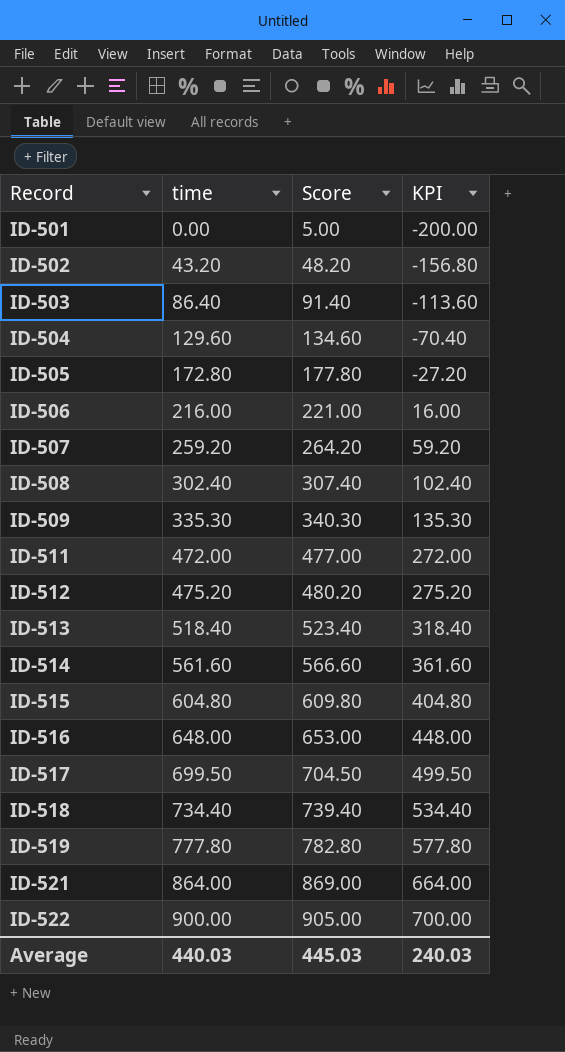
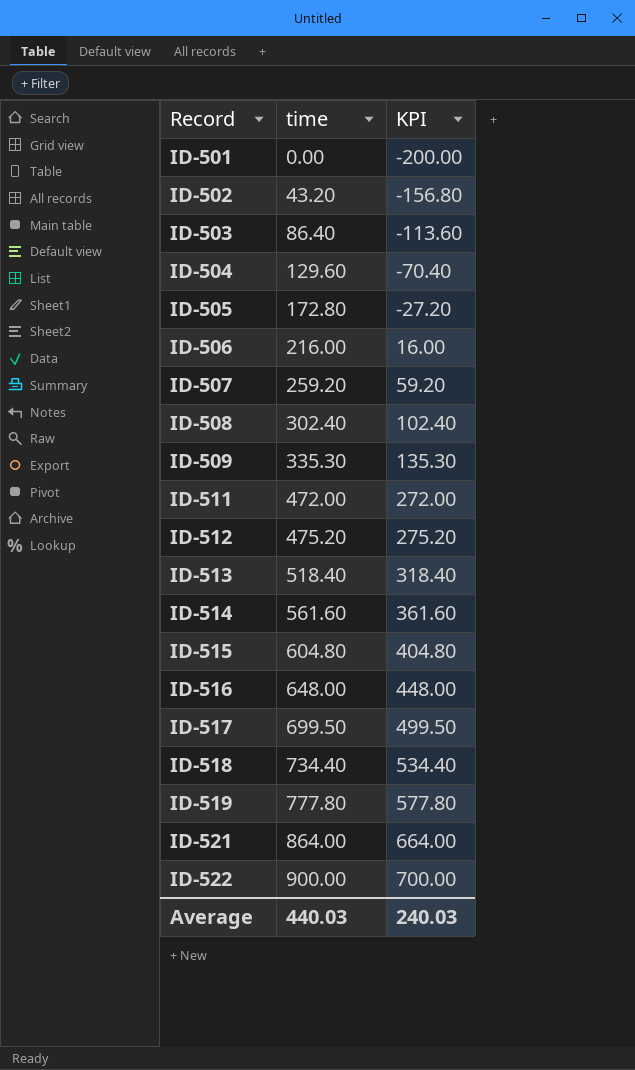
column Score | formula: [time] + 5 -> none

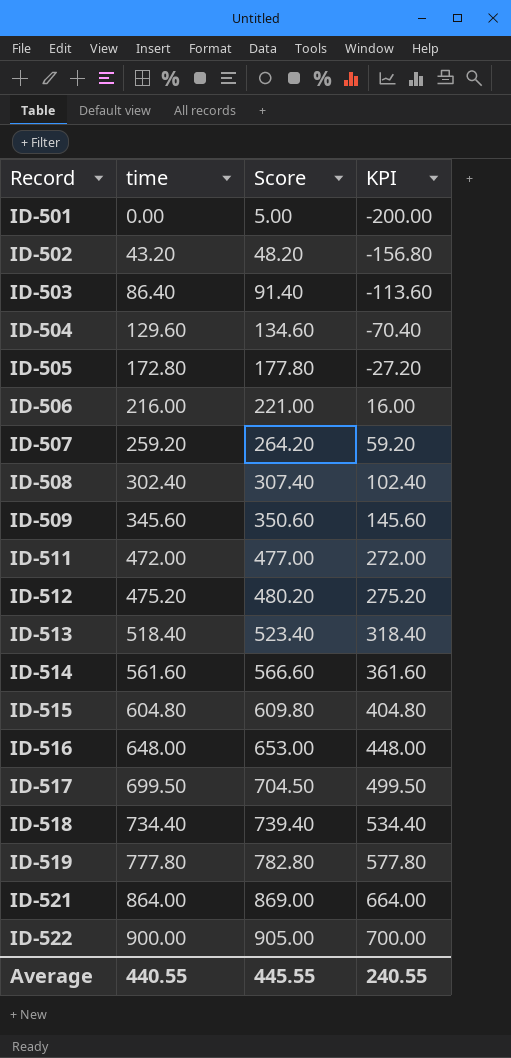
column Score | formula: none -> [time] + 5
ID-509 | time: 335.30 -> 345.60
ID-509 | KPI: 135.30 -> 145.60
Average | time: 440.03 -> 440.55
Average | KPI: 240.03 -> 240.55

